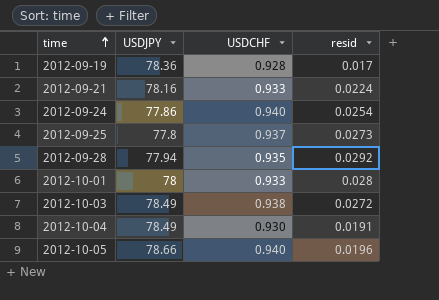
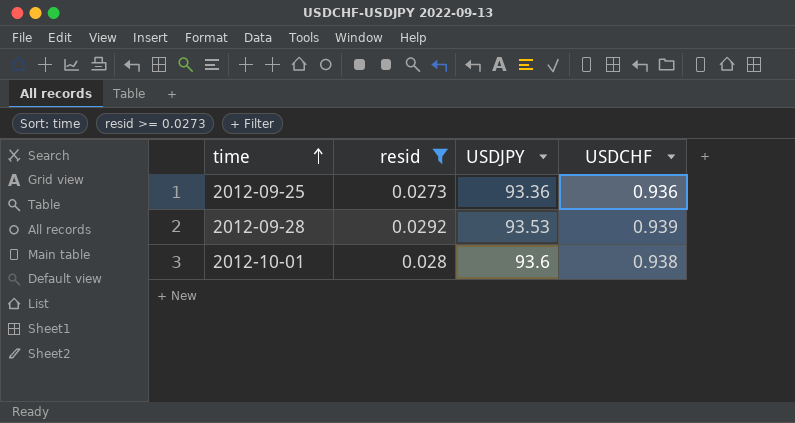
filter: none -> resid >= 0.0273
column resid | position: 4 -> 2
2012-09-25 | USDJPY: 77.8 -> 93.36
2012-09-25 | USDCHF: 0.937 -> 0.936
2012-09-28 | USDJPY: 77.94 -> 93.53
2012-09-28 | USDCHF: 0.935 -> 0.939
2012-10-01 | USDJPY: 78 -> 93.6
2012-10-01 | USDCHF: 0.933 -> 0.938

